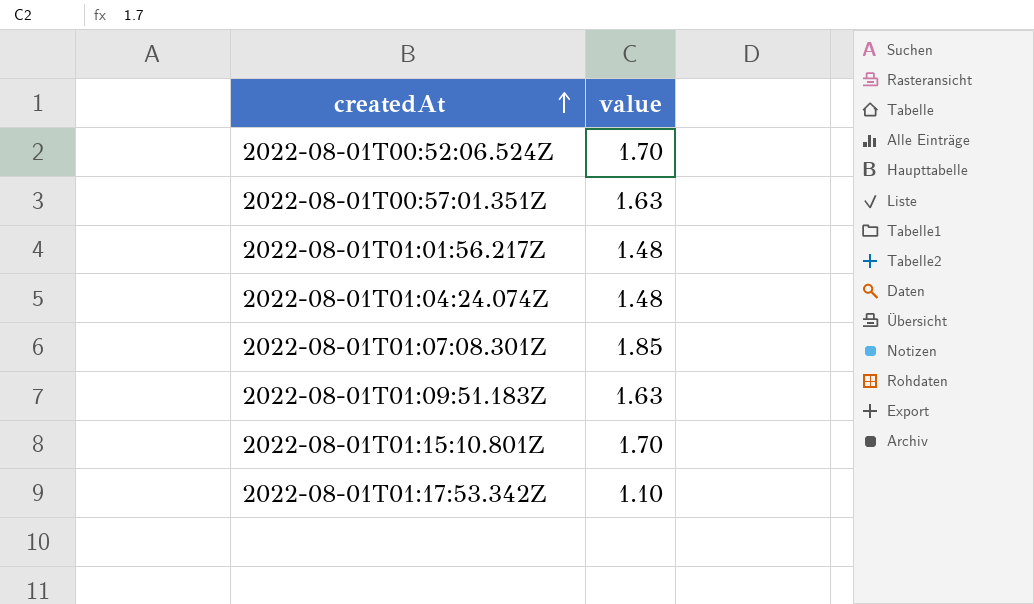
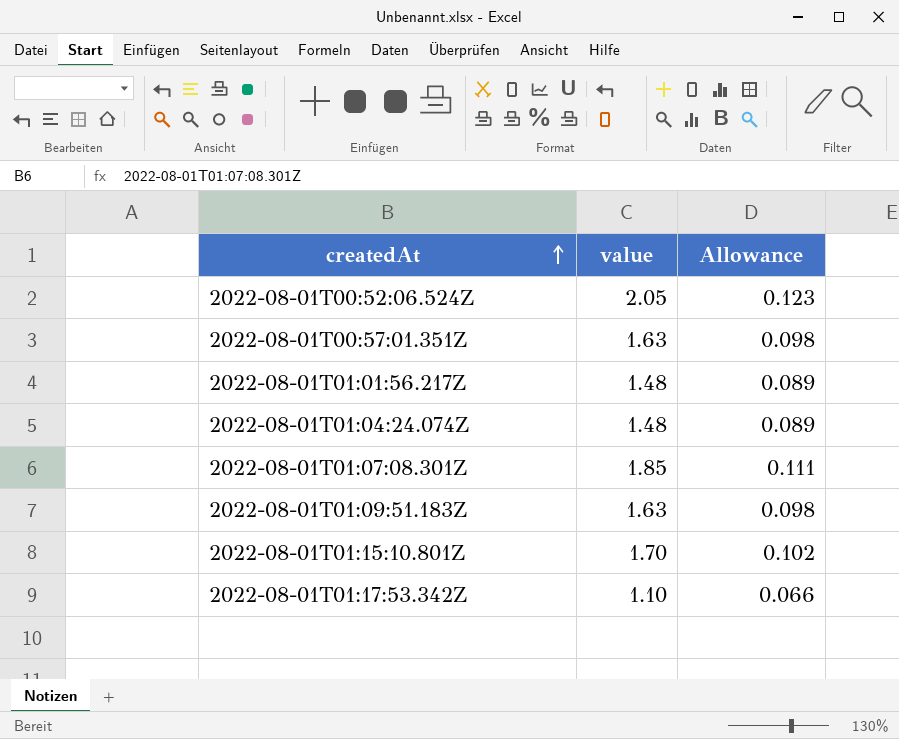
column Allowance | formula: none -> [value] * 0.06
2022-08-01T00:52:06.524Z | value: 1.70 -> 2.05

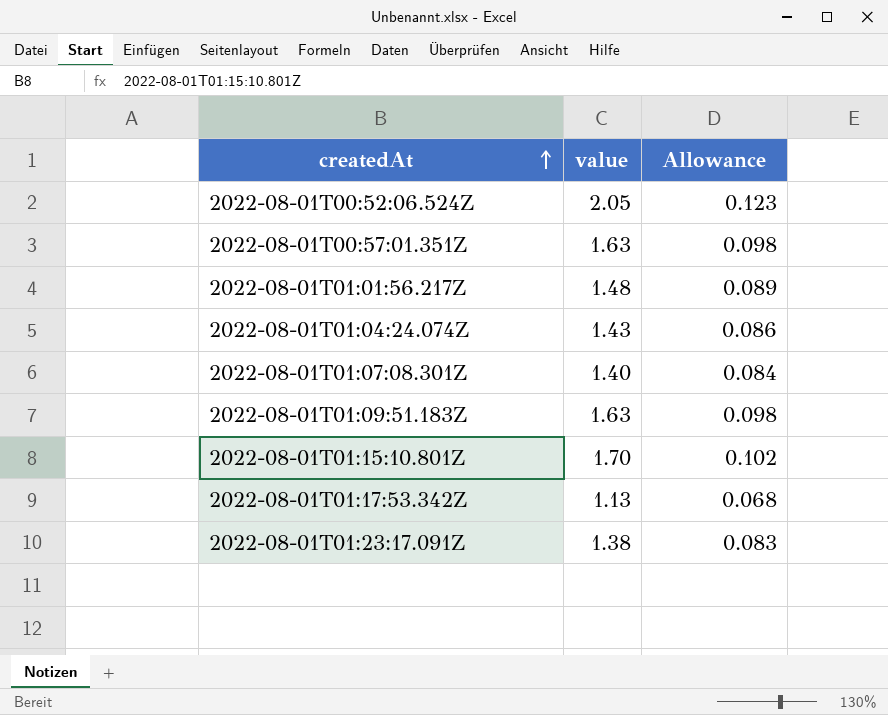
2022-08-01T01:04:24.074Z | value: 1.48 -> 1.43
2022-08-01T01:04:24.074Z | Allowance: 0.089 -> 0.086
2022-08-01T01:07:08.301Z | value: 1.85 -> 1.40
2022-08-01T01:07:08.301Z | Allowance: 0.111 -> 0.084
2022-08-01T01:17:53.342Z | value: 1.10 -> 1.13
2022-08-01T01:17:53.342Z | Allowance: 0.066 -> 0.068
row 2022-08-01T01:23:17.091Z: none -> 1.38 | 0.083

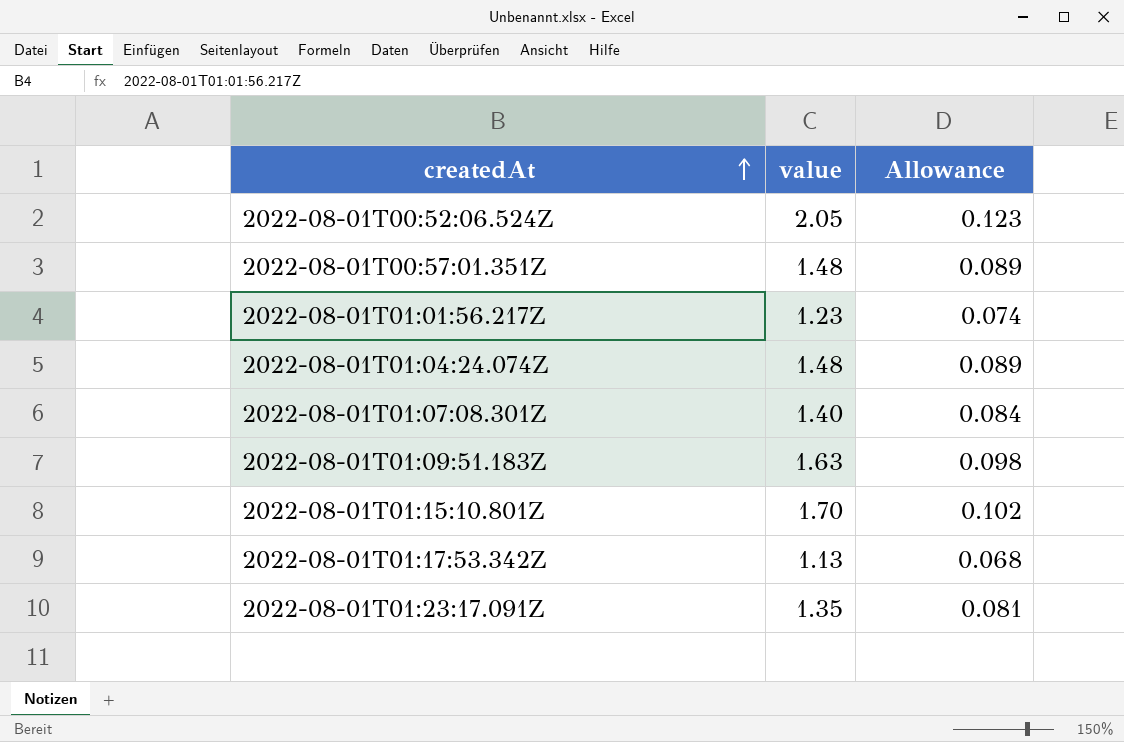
2022-08-01T00:57:01.351Z | value: 1.63 -> 1.48
2022-08-01T00:57:01.351Z | Allowance: 0.098 -> 0.089
2022-08-01T01:01:56.217Z | value: 1.48 -> 1.23
2022-08-01T01:01:56.217Z | Allowance: 0.089 -> 0.074
2022-08-01T01:04:24.074Z | value: 1.43 -> 1.48
2022-08-01T01:04:24.074Z | Allowance: 0.086 -> 0.089
2022-08-01T01:23:17.091Z | value: 1.38 -> 1.35
2022-08-01T01:23:17.091Z | Allowance: 0.083 -> 0.081

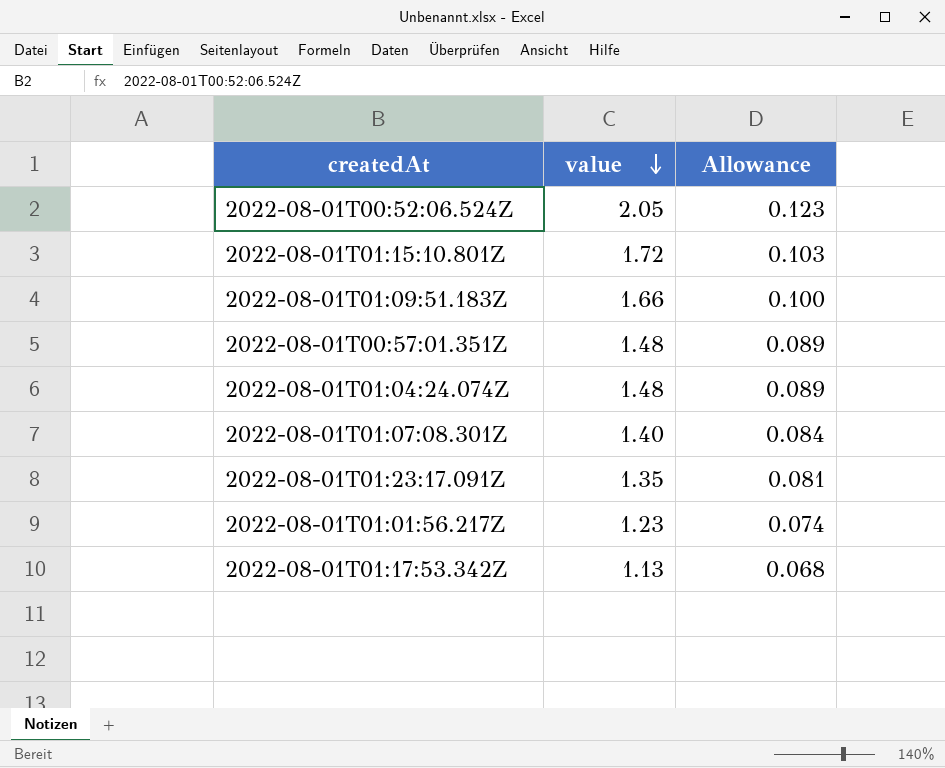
row order: createdAt ascending -> value descending
2022-08-01T01:15:10.801Z | value: 1.70 -> 1.72
2022-08-01T01:15:10.801Z | Allowance: 0.102 -> 0.103
2022-08-01T01:09:51.183Z | value: 1.63 -> 1.66
2022-08-01T01:09:51.183Z | Allowance: 0.098 -> 0.100

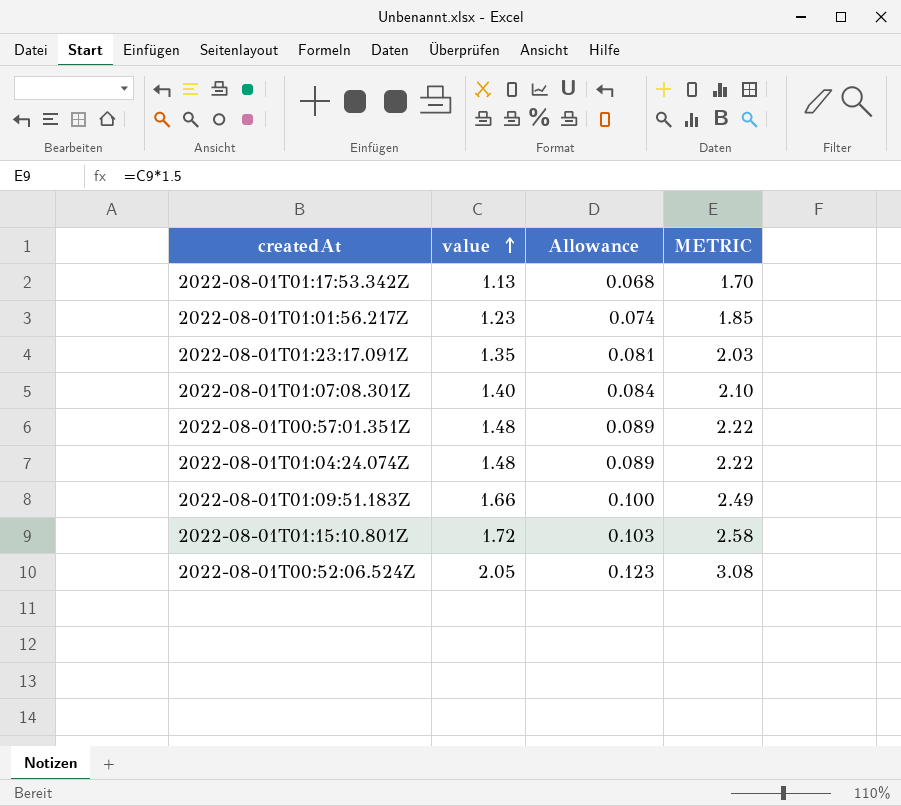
row order: value descending -> value ascending
column METRIC | formula: none -> [value] * 1.5

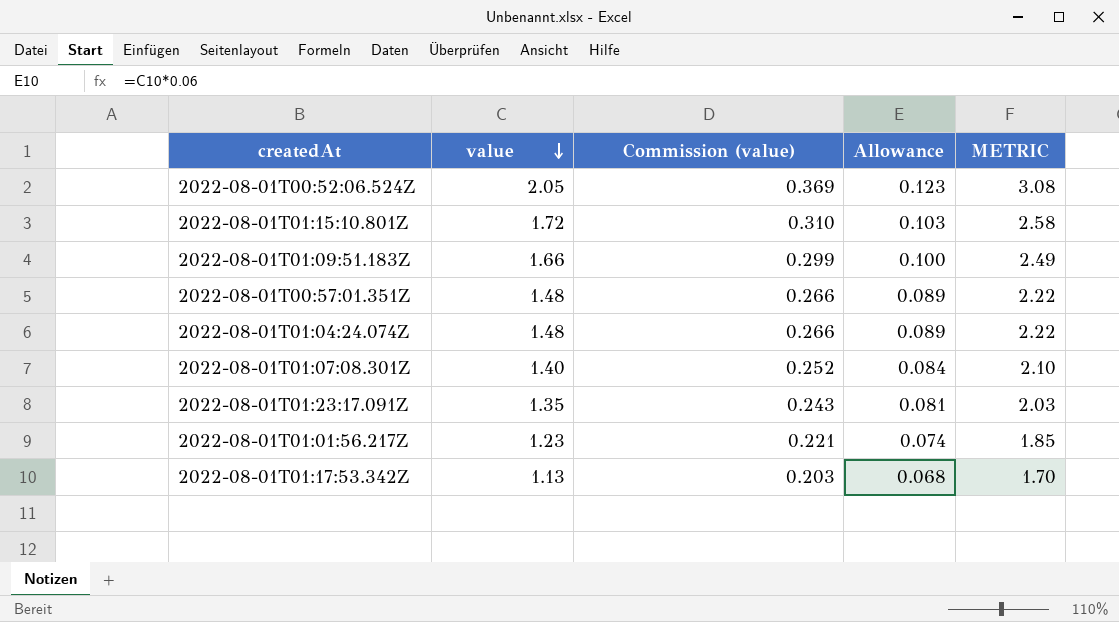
row order: value ascending -> value descending
column Commission (value) | formula: none -> [value] * 0.18

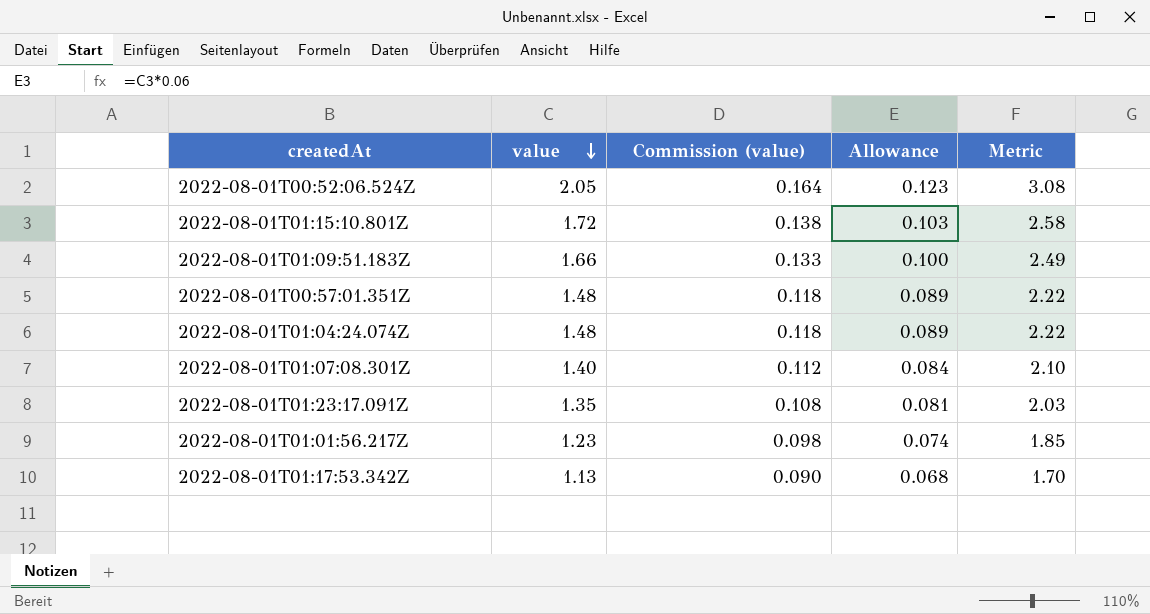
column Commission (value) | formula: [value] * 0.18 -> [value] * 0.08
column name: METRIC -> Metric

